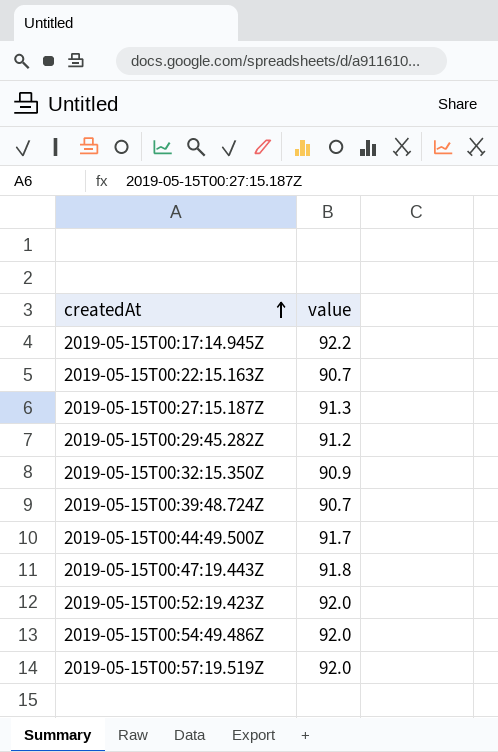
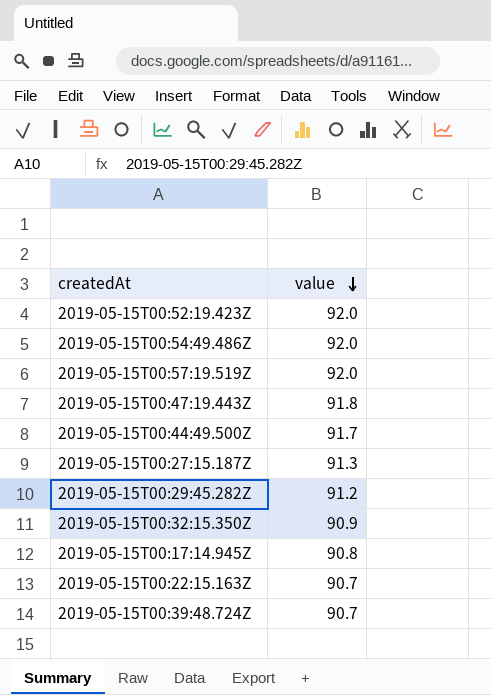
row order: createdAt ascending -> value descending
2019-05-15T00:17:14.945Z | value: 92.2 -> 90.8

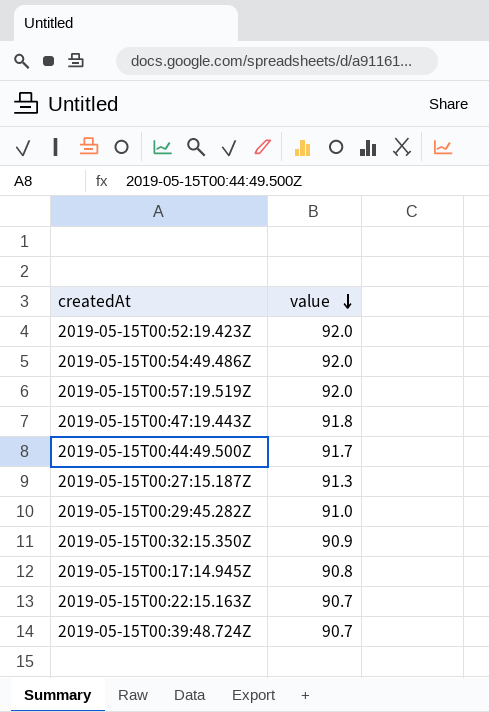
2019-05-15T00:29:45.282Z | value: 91.2 -> 91.0

